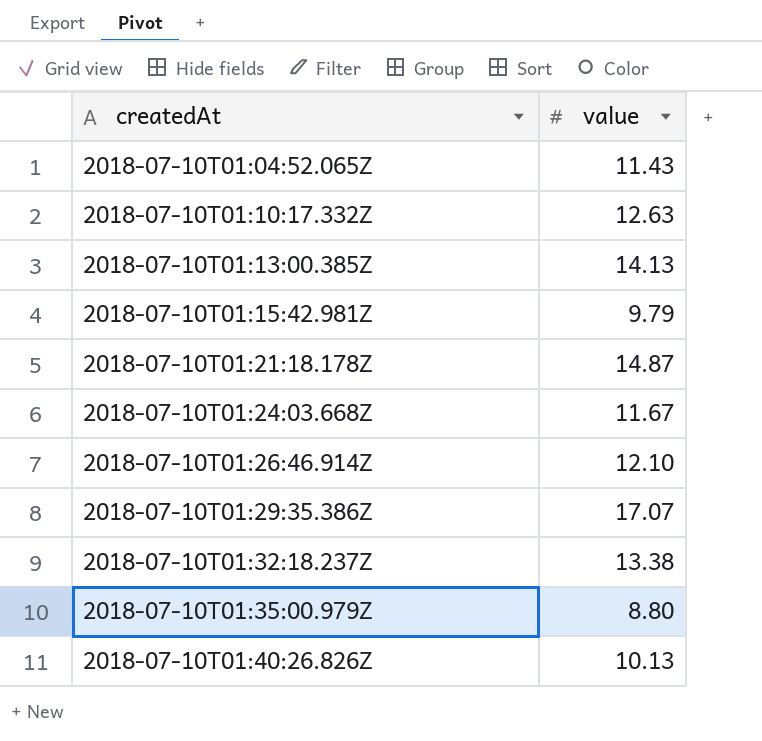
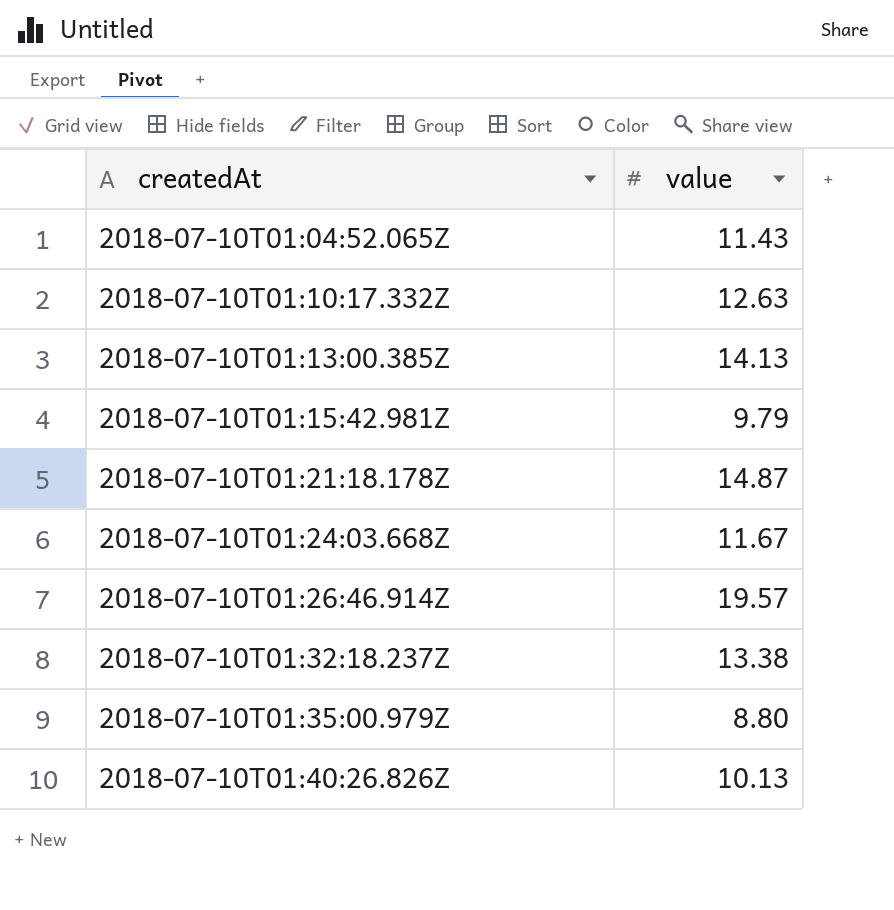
row 2018-07-10T01:29:35.386Z: 17.07 -> none
2018-07-10T01:26:46.914Z | value: 12.10 -> 19.57

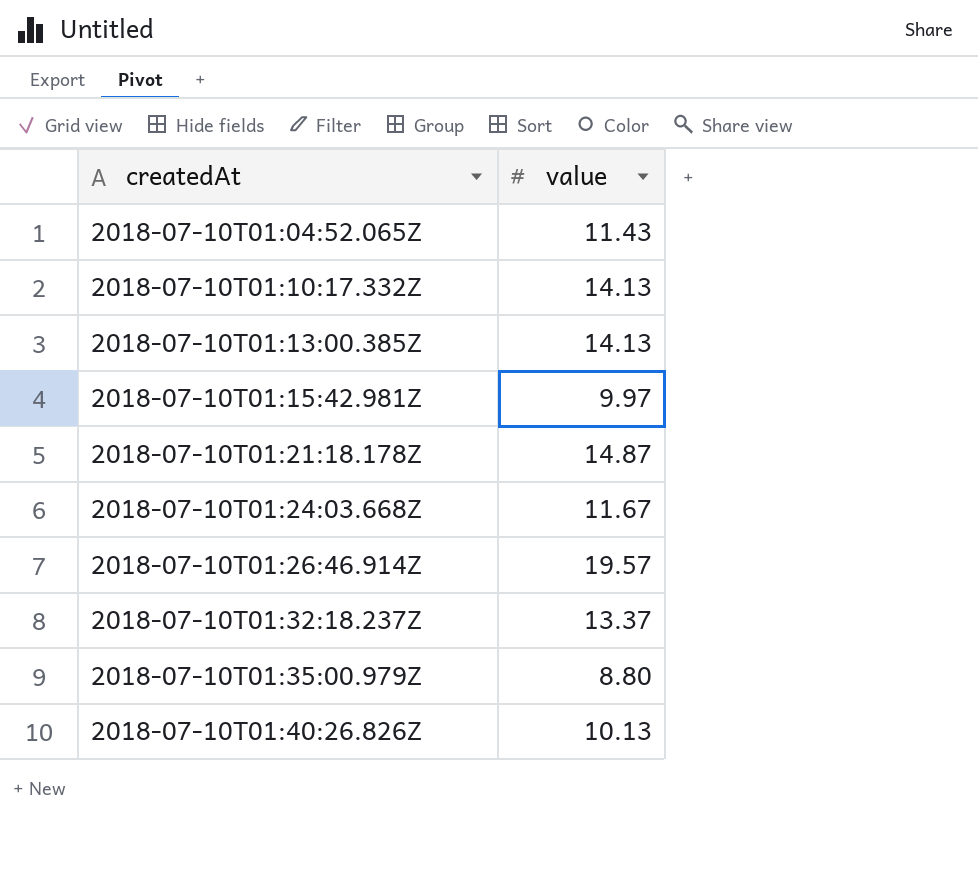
2018-07-10T01:10:17.332Z | value: 12.63 -> 14.13
2018-07-10T01:15:42.981Z | value: 9.79 -> 9.97
2018-07-10T01:32:18.237Z | value: 13.38 -> 13.37

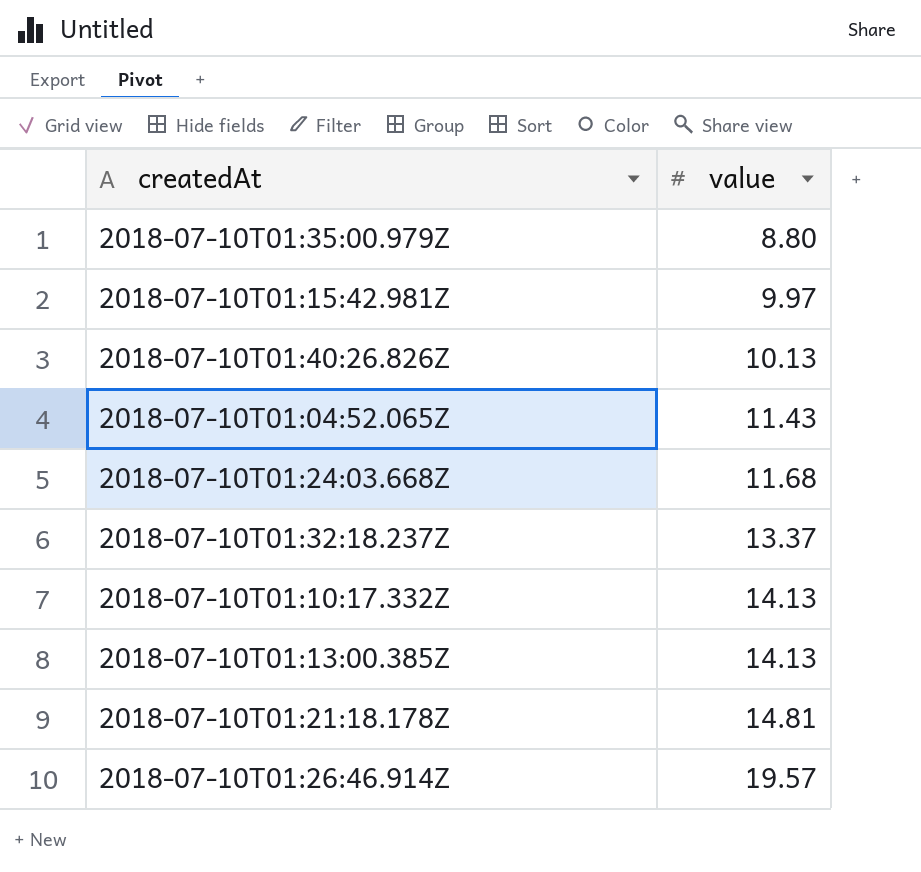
row order: createdAt ascending -> value ascending
2018-07-10T01:24:03.668Z | value: 11.67 -> 11.68
2018-07-10T01:21:18.178Z | value: 14.87 -> 14.81

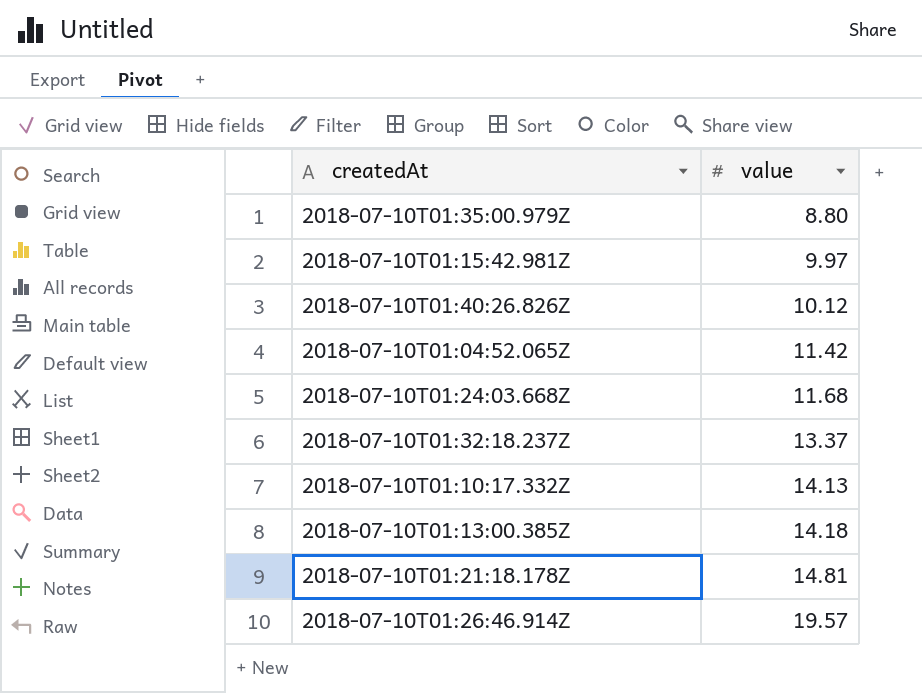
2018-07-10T01:40:26.826Z | value: 10.13 -> 10.12
2018-07-10T01:04:52.065Z | value: 11.43 -> 11.42
2018-07-10T01:13:00.385Z | value: 14.13 -> 14.18

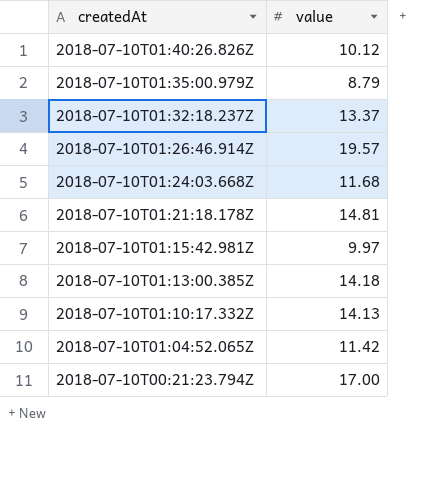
row order: value ascending -> createdAt descending
2018-07-10T01:35:00.979Z | value: 8.80 -> 8.79
row 2018-07-10T00:21:23.794Z: none -> 17.00

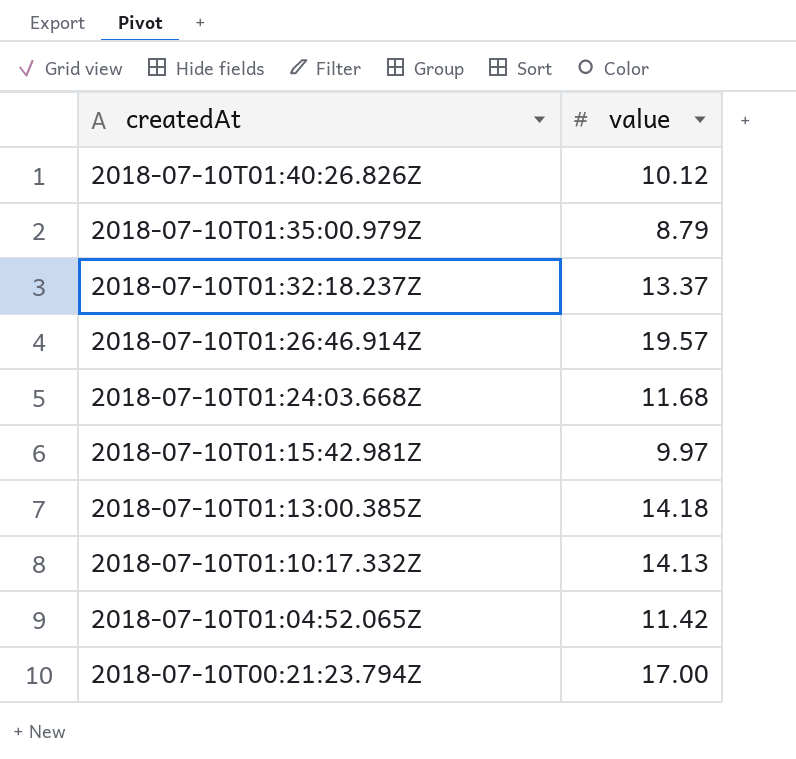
row 2018-07-10T01:21:18.178Z: 14.81 -> none

